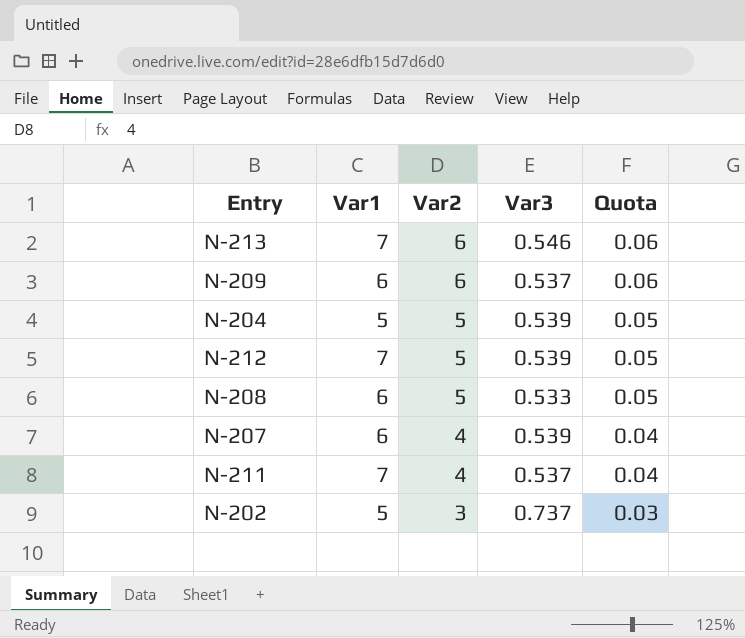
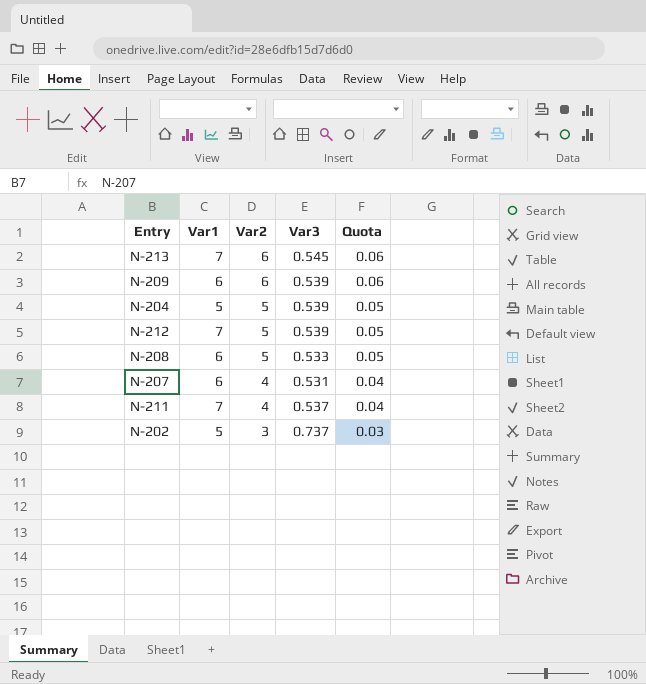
N-213 | Var3: 0.546 -> 0.545
N-209 | Var3: 0.537 -> 0.539
N-207 | Var3: 0.539 -> 0.531

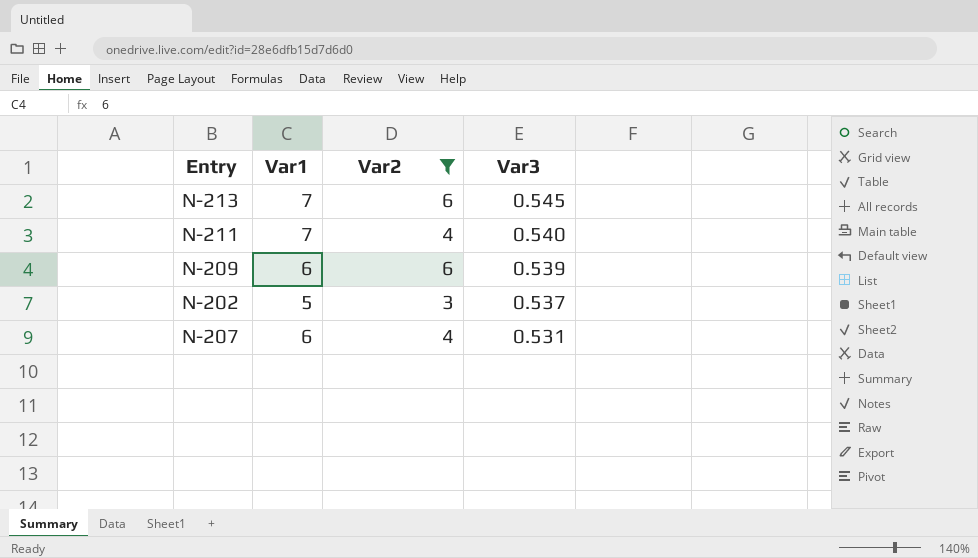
filter: none -> Var2 != 5
row order: Var2 descending -> Var3 descending
column Quota | formula: [Var2] * 0.01 -> none
N-211 | Var3: 0.537 -> 0.540
N-202 | Var3: 0.737 -> 0.537

